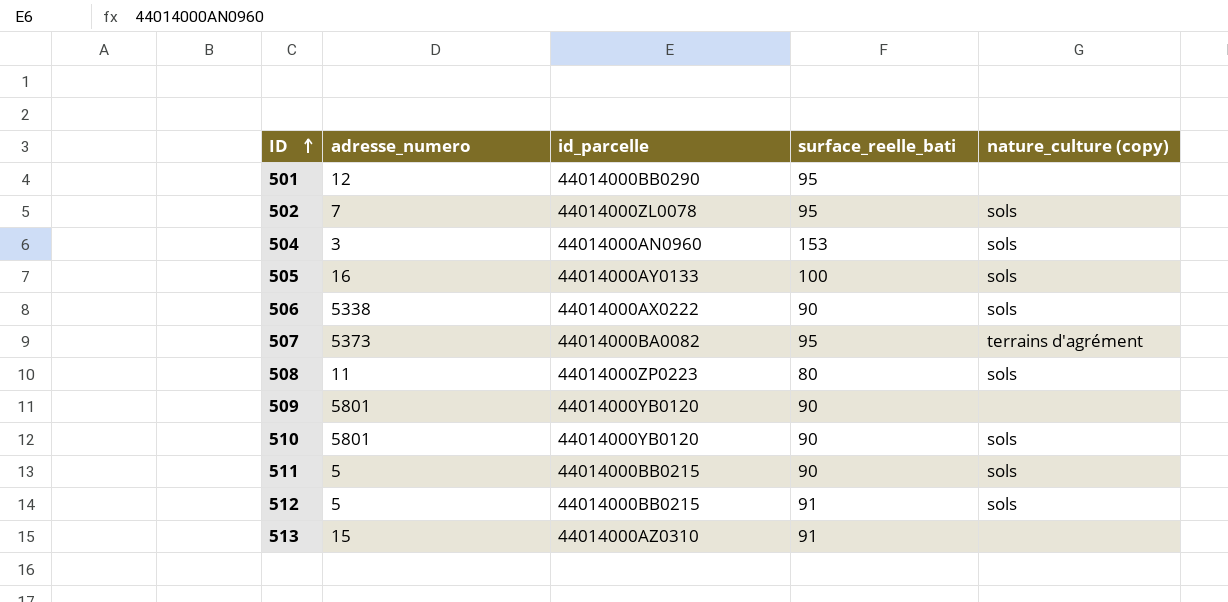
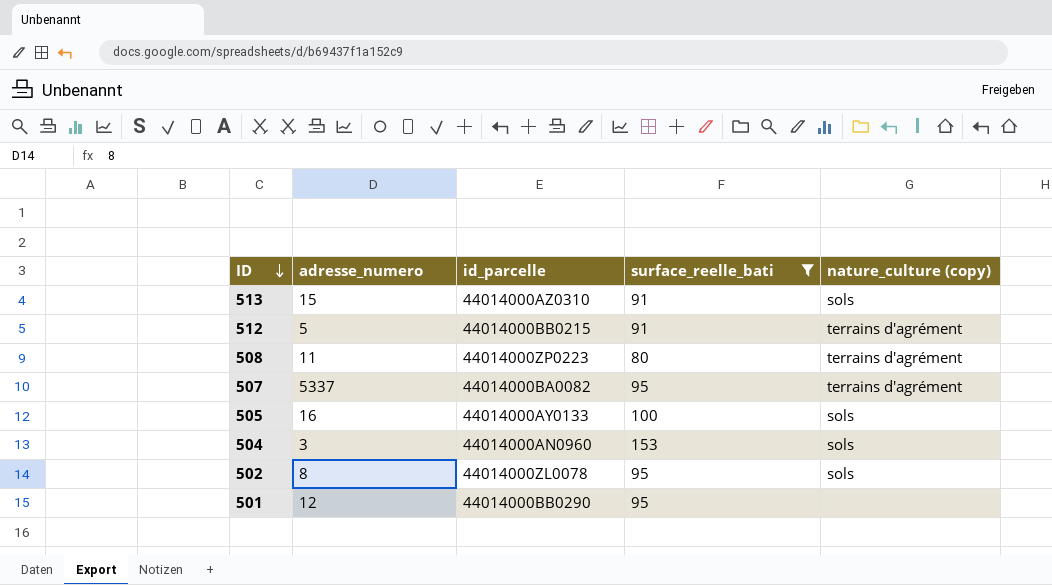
filter: none -> surface_reelle_bati != 90
row order: ID ascending -> ID descending
513 | nature_culture (copy): none -> sols
512 | nature_culture (copy): sols -> terrains d'agrément
508 | nature_culture (copy): sols -> terrains d'agrément
507 | adresse_numero: 5373 -> 5337
502 | adresse_numero: 7 -> 8

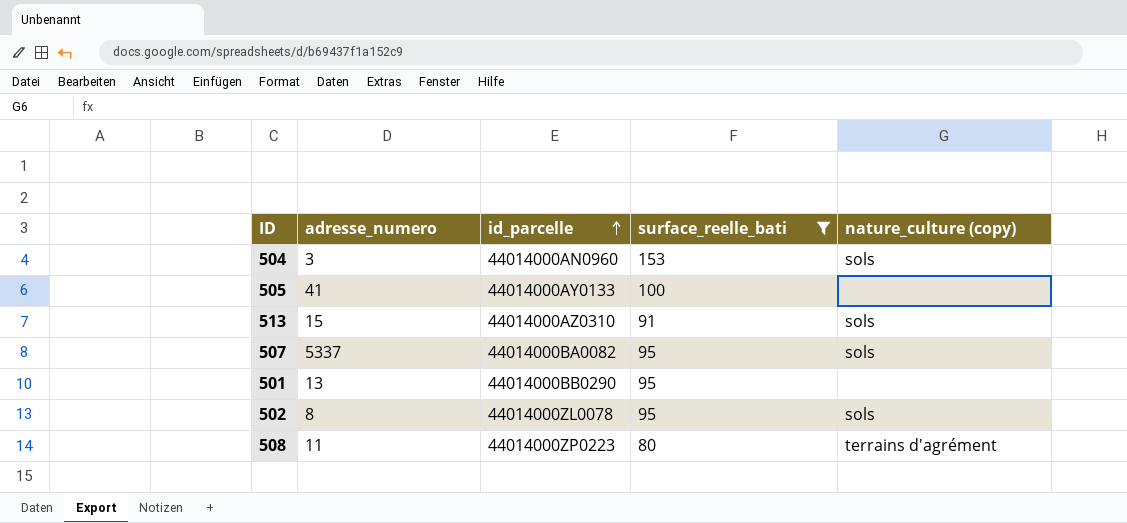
row order: ID descending -> id_parcelle ascending
row 512: 5 | 44014000BB0215 | 91 | terrains d'agrément -> none
505 | adresse_numero: 16 -> 41
505 | nature_culture (copy): sols -> none
507 | nature_culture (copy): terrains d'agrément -> sols
501 | adresse_numero: 12 -> 13

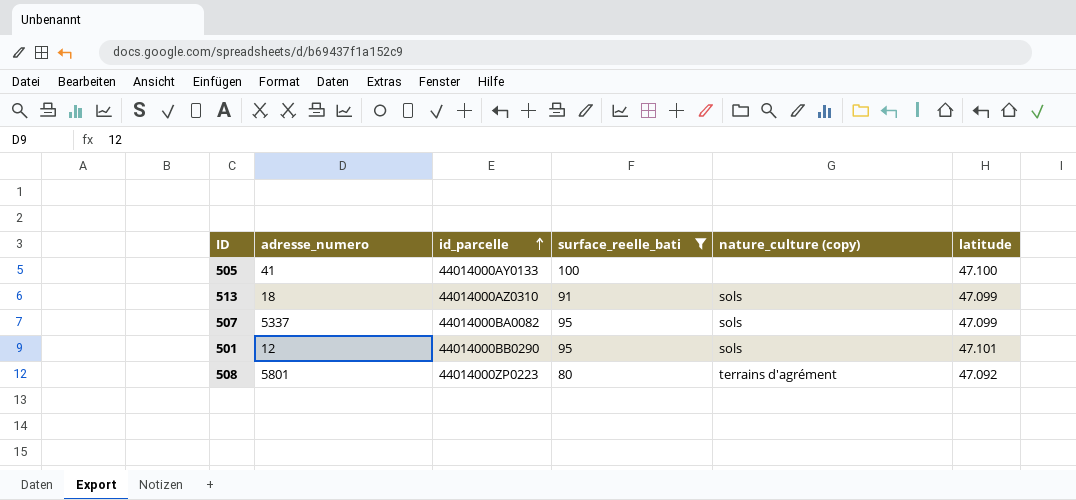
column latitude | position: none -> 6
row 504: 3 | 44014000AN0960 | 153 | sols -> none
row 502: 8 | 44014000ZL0078 | 95 | sols -> none
513 | adresse_numero: 15 -> 18
501 | adresse_numero: 13 -> 12
501 | nature_culture (copy): none -> sols
508 | adresse_numero: 11 -> 5801

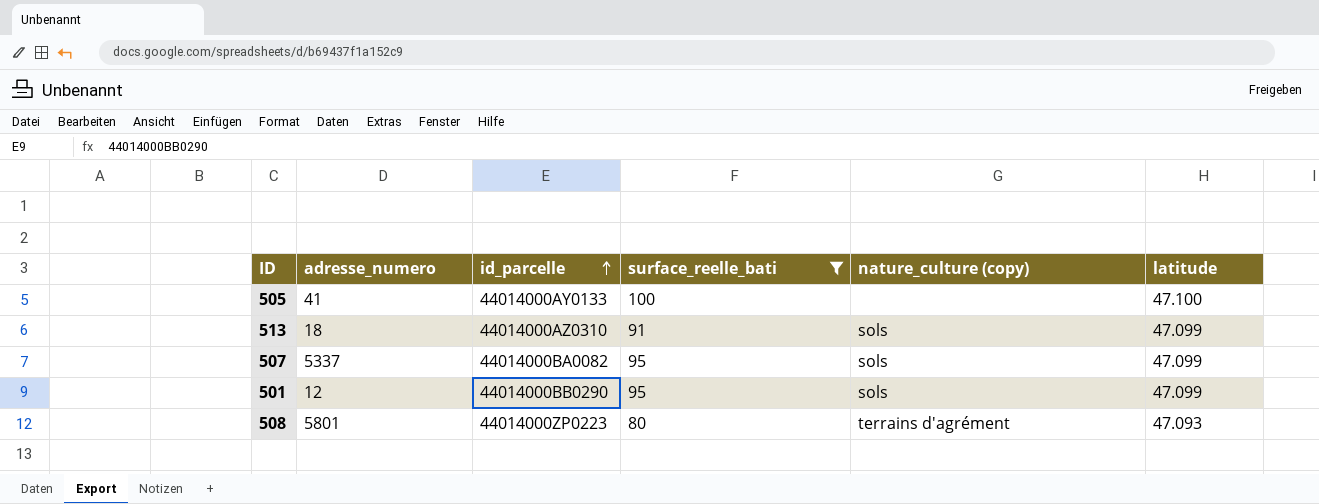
501 | latitude: 47.101 -> 47.099
508 | latitude: 47.092 -> 47.093

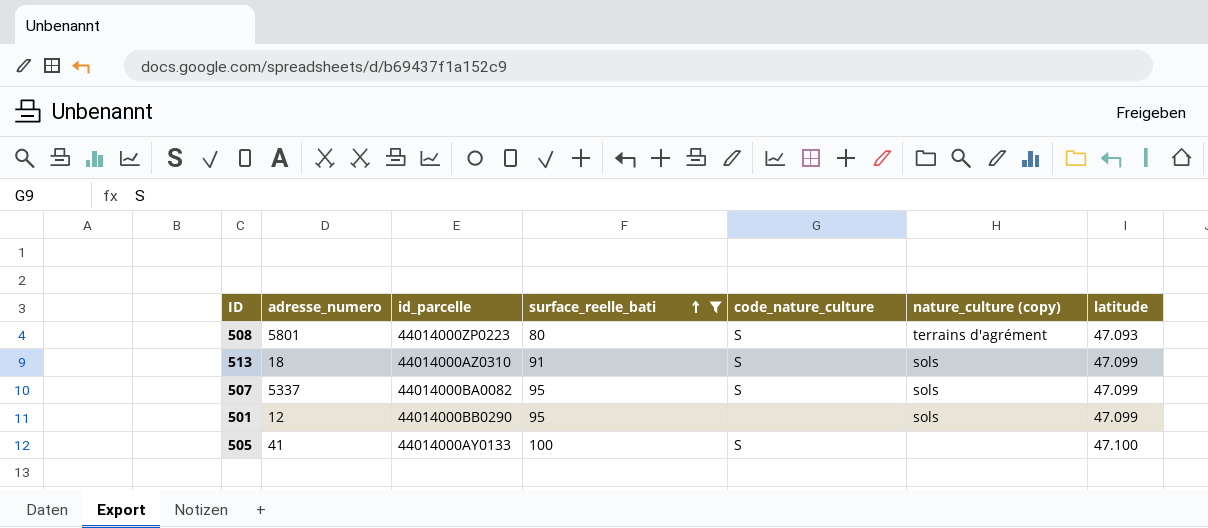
row order: id_parcelle ascending -> surface_reelle_bati ascending
column code_nature_culture | position: none -> 5

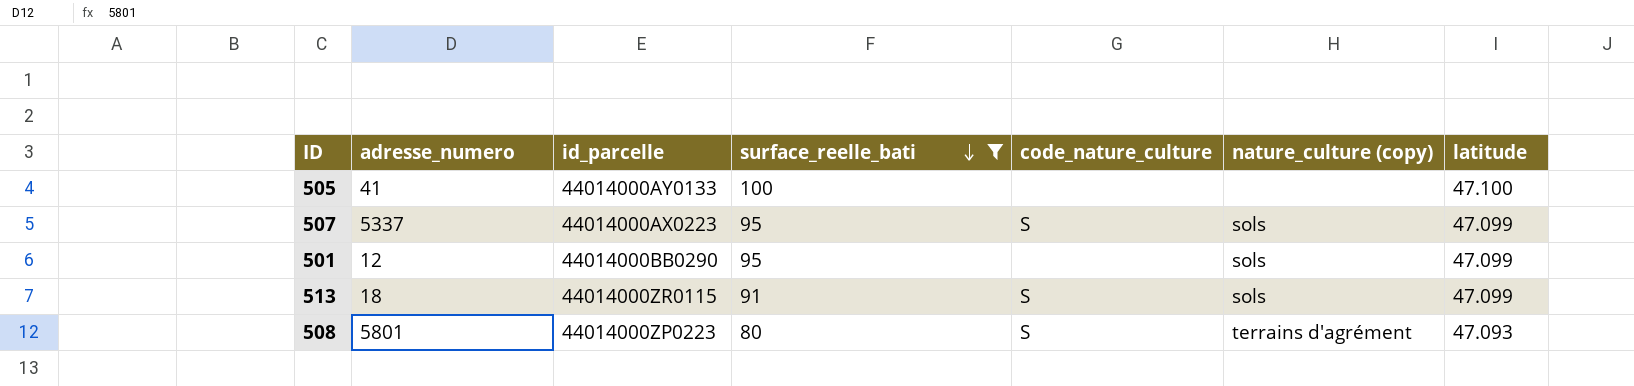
row order: surface_reelle_bati ascending -> surface_reelle_bati descending
505 | code_nature_culture: S -> none
507 | id_parcelle: 44014000BA0082 -> 44014000AX0223
513 | id_parcelle: 44014000AZ0310 -> 44014000ZR0115

